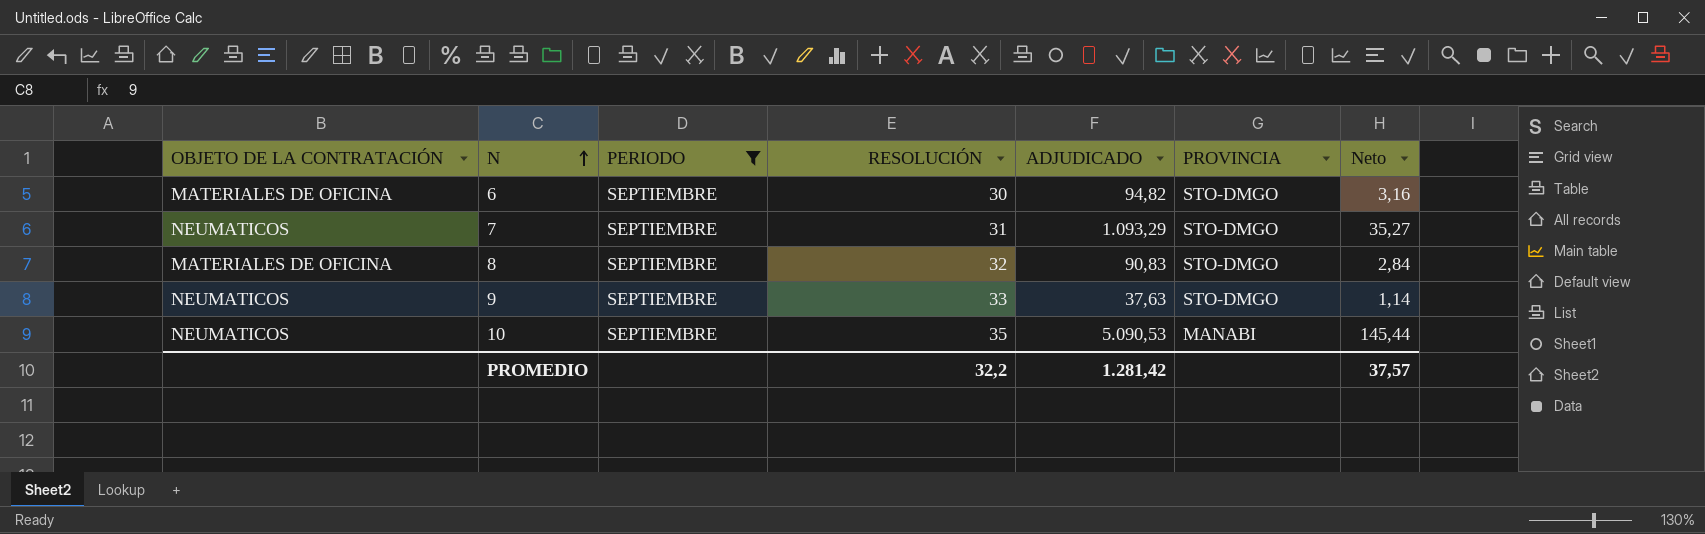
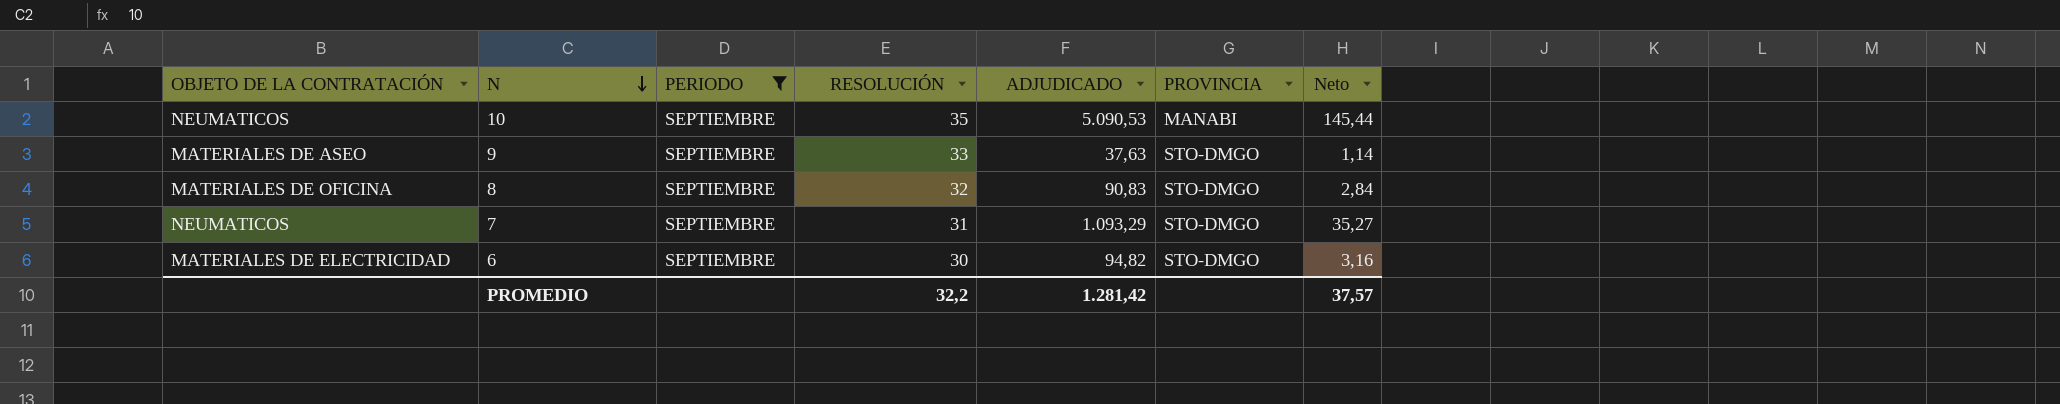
row order: N ascending -> N descending
9 | OBJETO DE LA CONTRATACIÓN: NEUMATICOS -> MATERIALES DE ASEO
6 | OBJETO DE LA CONTRATACIÓN: MATERIALES DE OFICINA -> MATERIALES DE ELECTRICIDAD

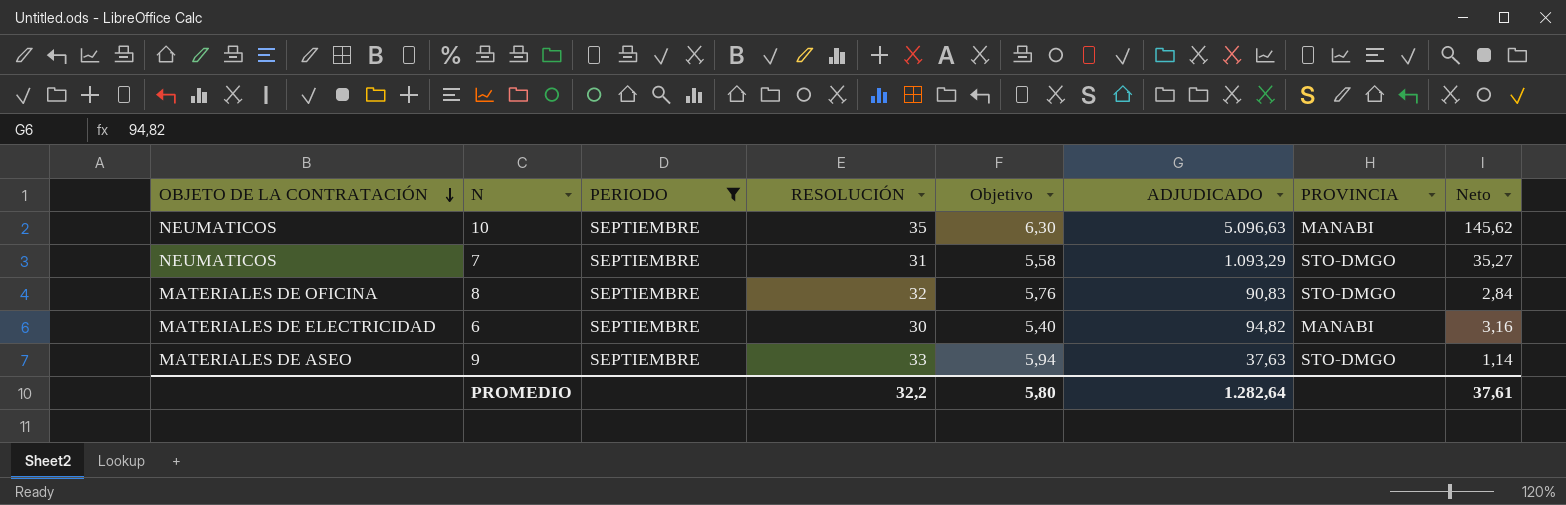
row order: N descending -> OBJETO DE LA CONTRATACIÓN descending
column Objetivo | formula: none -> [RESOLUCIÓN] * 0,18
10 | ADJUDICADO: 5.090,53 -> 5.096,63
10 | Neto: 145,44 -> 145,62
6 | PROVINCIA: STO-DMGO -> MANABI
PROMEDIO | ADJUDICADO: 1.281,42 -> 1.282,64
PROMEDIO | Neto: 37,57 -> 37,61

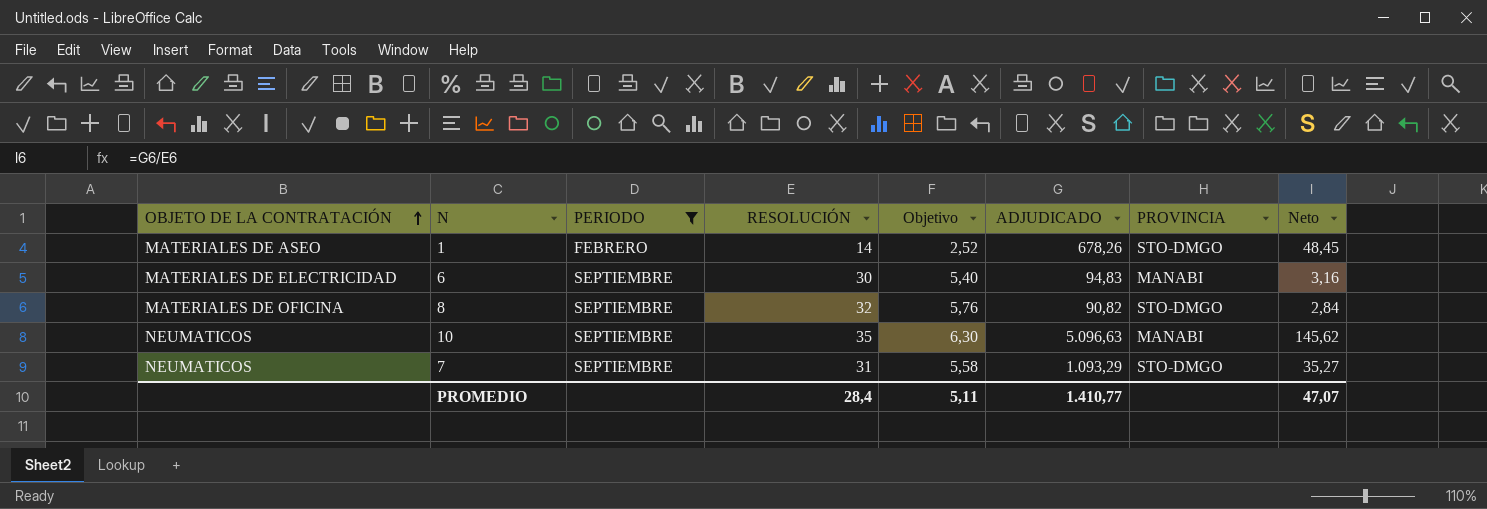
row order: OBJETO DE LA CONTRATACIÓN descending -> OBJETO DE LA CONTRATACIÓN ascending
row 9: MATERIALES DE ASEO | SEPTIEMBRE | 33 | 5,94 | 37,63 | STO-DMGO | 1,14 -> none
row 1: none -> MATERIALES DE ASEO | FEBRERO | 14 | 2,52 | 678,26 | STO-DMGO | 48,45
6 | ADJUDICADO: 94,82 -> 94,83
8 | ADJUDICADO: 90,83 -> 90,82
PROMEDIO | RESOLUCIÓN: 32,2 -> 28,4
PROMEDIO | Objetivo: 5,80 -> 5,11
PROMEDIO | ADJUDICADO: 1.282,64 -> 1.410,77
PROMEDIO | Neto: 37,61 -> 47,07

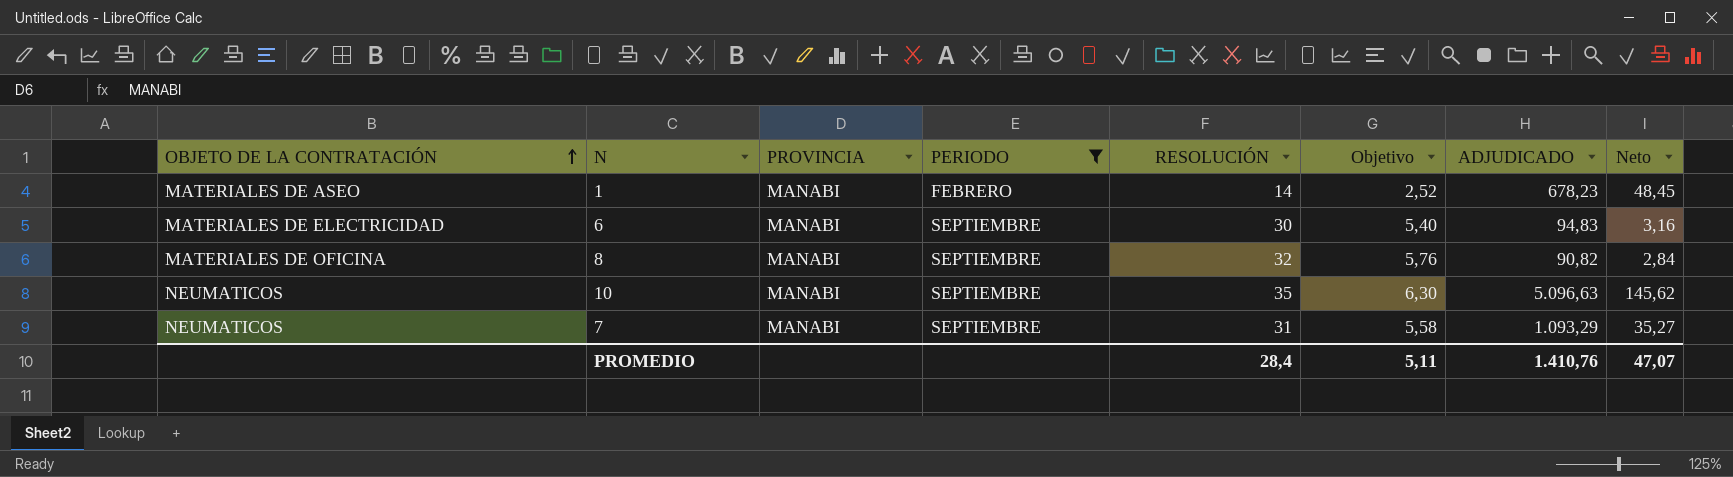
column PROVINCIA | position: 7 -> 3
1 | PROVINCIA: STO-DMGO -> MANABI
1 | ADJUDICADO: 678,26 -> 678,23
8 | PROVINCIA: STO-DMGO -> MANABI
7 | PROVINCIA: STO-DMGO -> MANABI
PROMEDIO | ADJUDICADO: 1.410,77 -> 1.410,76

